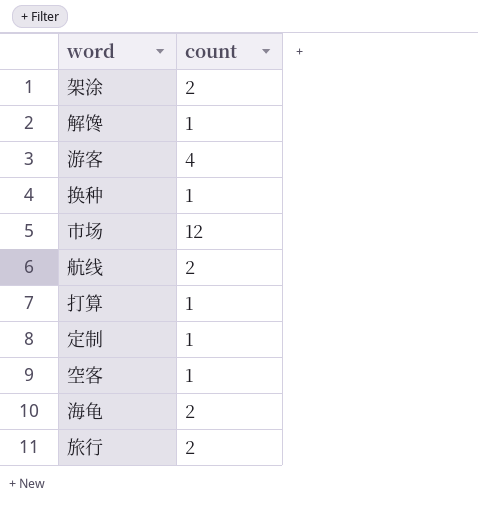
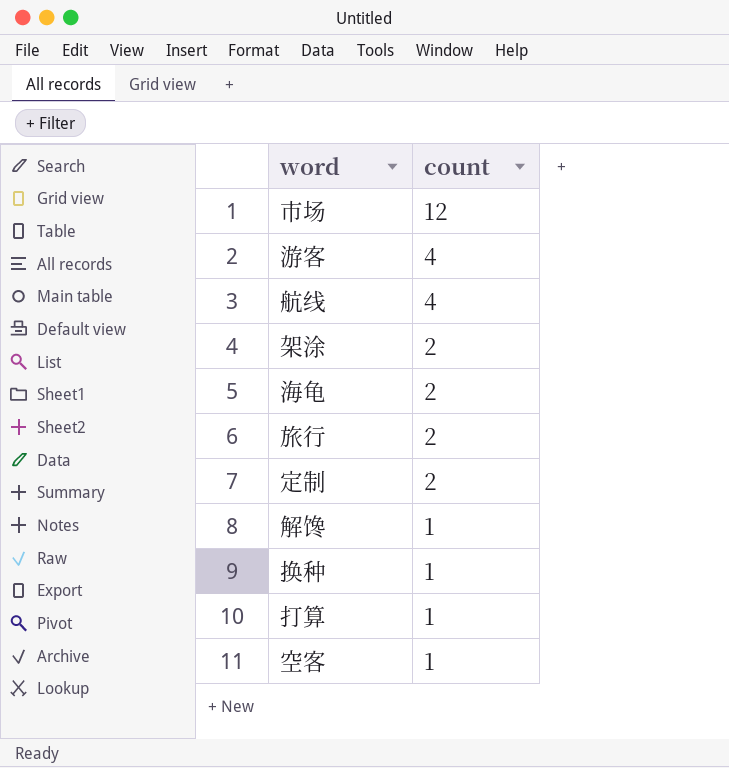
row order: none -> count descending
航线 | count: 2 -> 4
定制 | count: 1 -> 2

